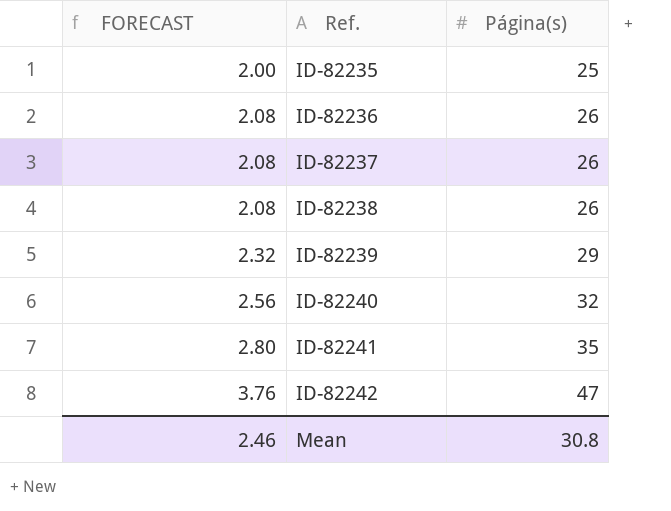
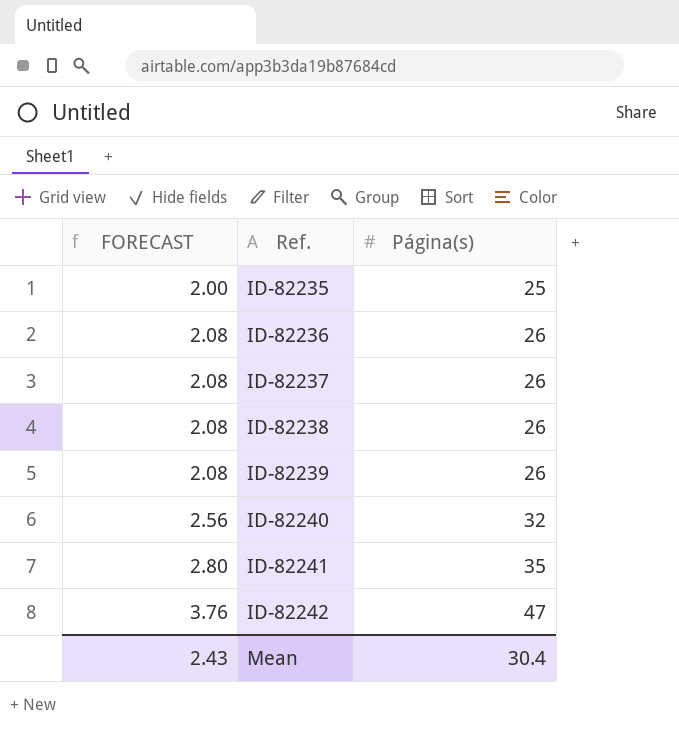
ID-82239 | FORECAST: 2.32 -> 2.08
ID-82239 | Página(s): 29 -> 26
Mean | FORECAST: 2.46 -> 2.43
Mean | Página(s): 30.8 -> 30.4

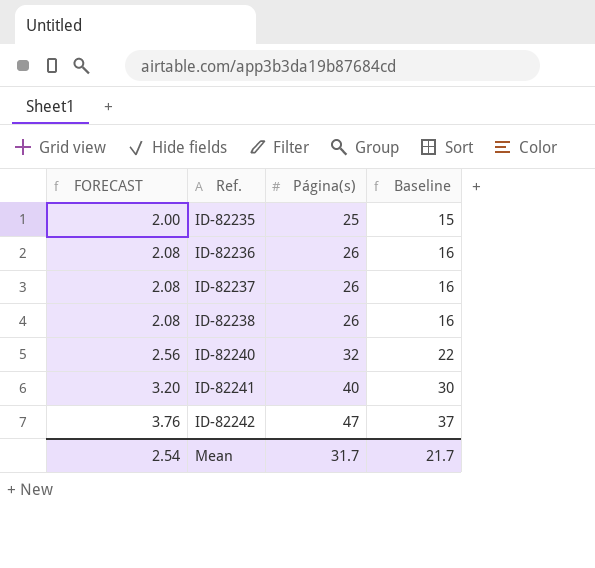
column Baseline | formula: none -> [Página(s)] - 10
row ID-82239: 2.08 | 26 -> none
ID-82241 | FORECAST: 2.80 -> 3.20
ID-82241 | Página(s): 35 -> 40
Mean | FORECAST: 2.43 -> 2.54
Mean | Página(s): 30.4 -> 31.7

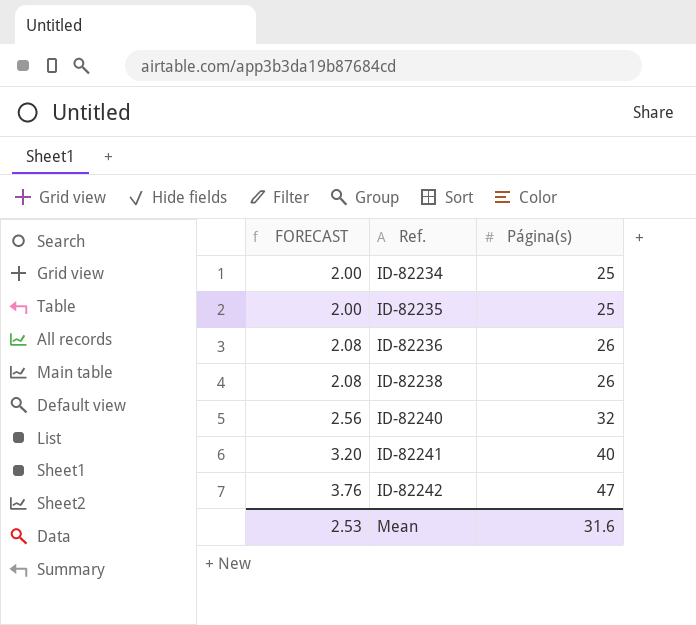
column Baseline | formula: [Página(s)] - 10 -> none
row ID-82237: 2.08 | 26 | 16 -> none
row ID-82234: none -> 2.00 | 25
Mean | FORECAST: 2.54 -> 2.53
Mean | Página(s): 31.7 -> 31.6

